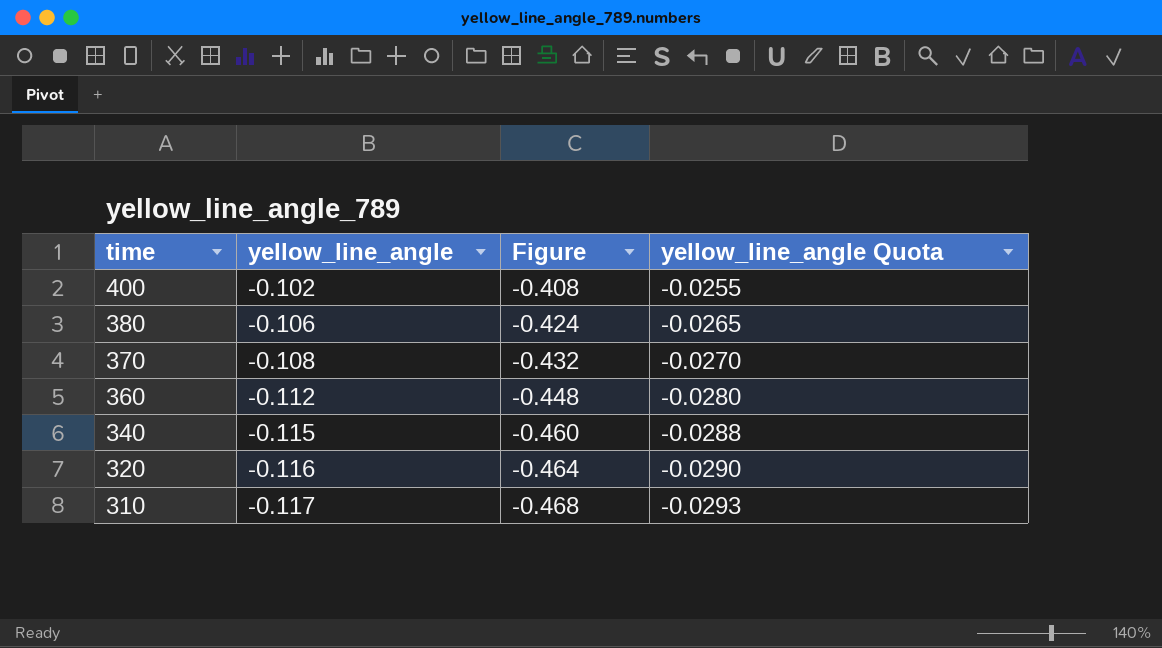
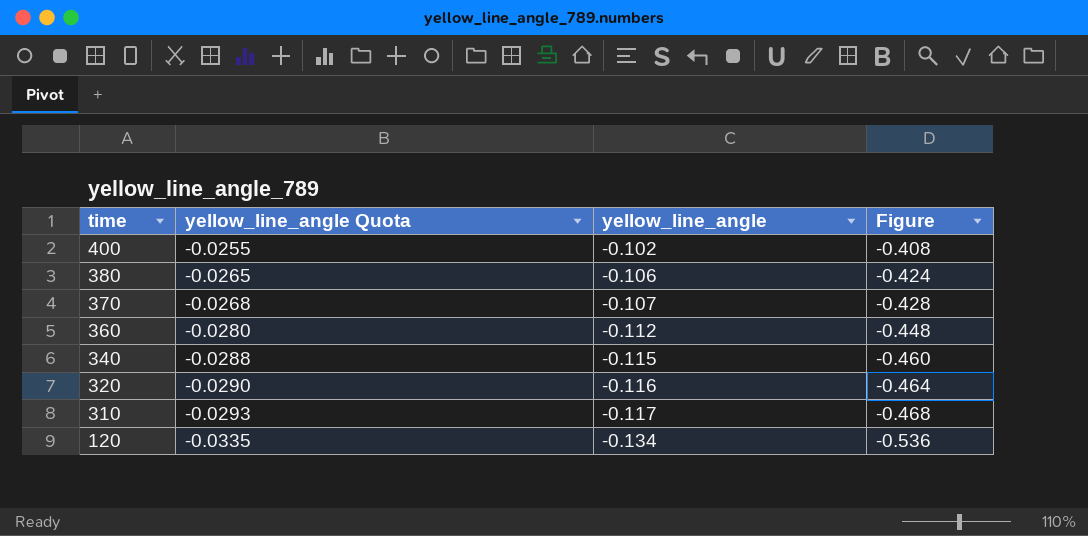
column yellow_line_angle Quota | position: 4 -> 2
370 | yellow_line_angle Quota: -0.0270 -> -0.0268
370 | yellow_line_angle: -0.108 -> -0.107
370 | Figure: -0.432 -> -0.428
row 120: none -> -0.0335 | -0.134 | -0.536

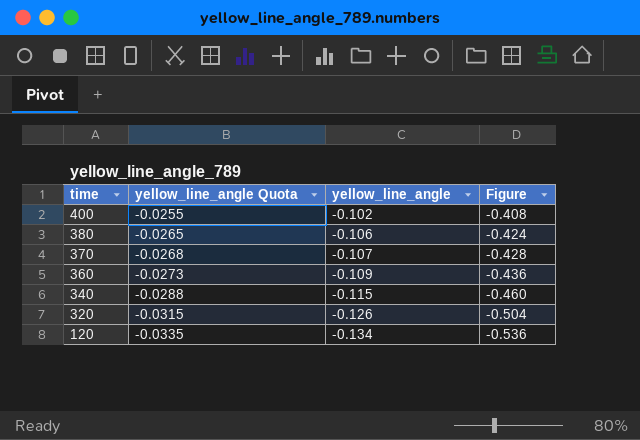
row 310: -0.0293 | -0.117 | -0.468 -> none
360 | yellow_line_angle Quota: -0.0280 -> -0.0273
360 | yellow_line_angle: -0.112 -> -0.109
360 | Figure: -0.448 -> -0.436
320 | yellow_line_angle Quota: -0.0290 -> -0.0315
320 | yellow_line_angle: -0.116 -> -0.126
320 | Figure: -0.464 -> -0.504

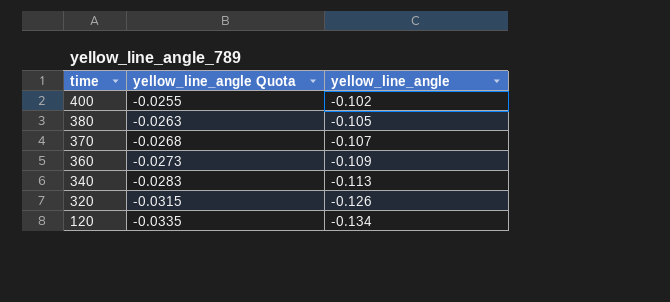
column Figure | formula: [yellow_line_angle] * 4 -> none
380 | yellow_line_angle Quota: -0.0265 -> -0.0263
380 | yellow_line_angle: -0.106 -> -0.105
340 | yellow_line_angle Quota: -0.0288 -> -0.0283
340 | yellow_line_angle: -0.115 -> -0.113

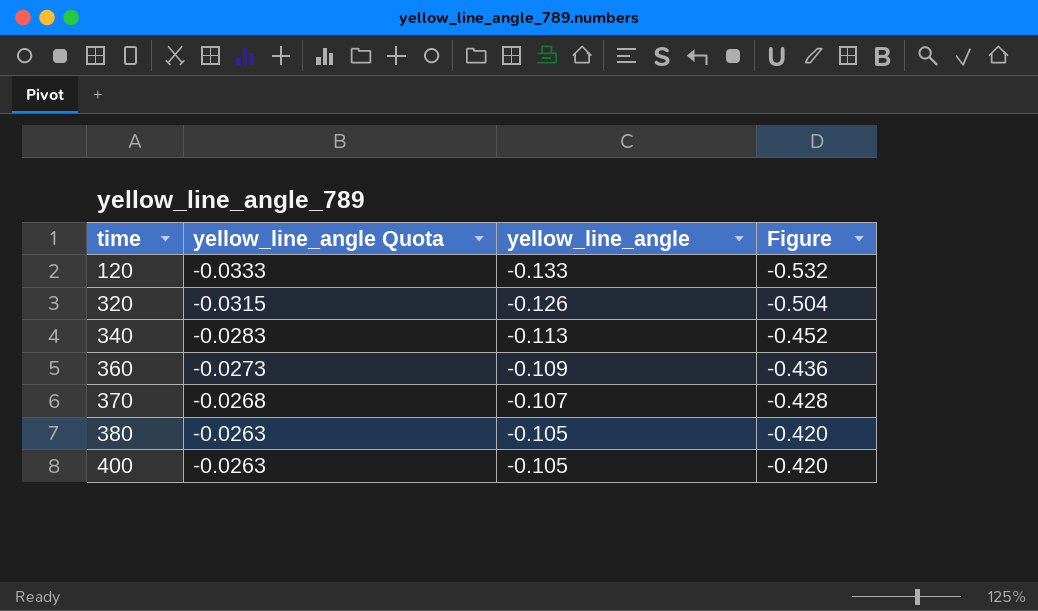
row order: time descending -> time ascending
column Figure | formula: none -> [yellow_line_angle] * 4
120 | yellow_line_angle Quota: -0.0335 -> -0.0333
120 | yellow_line_angle: -0.134 -> -0.133
400 | yellow_line_angle Quota: -0.0255 -> -0.0263
400 | yellow_line_angle: -0.102 -> -0.105

